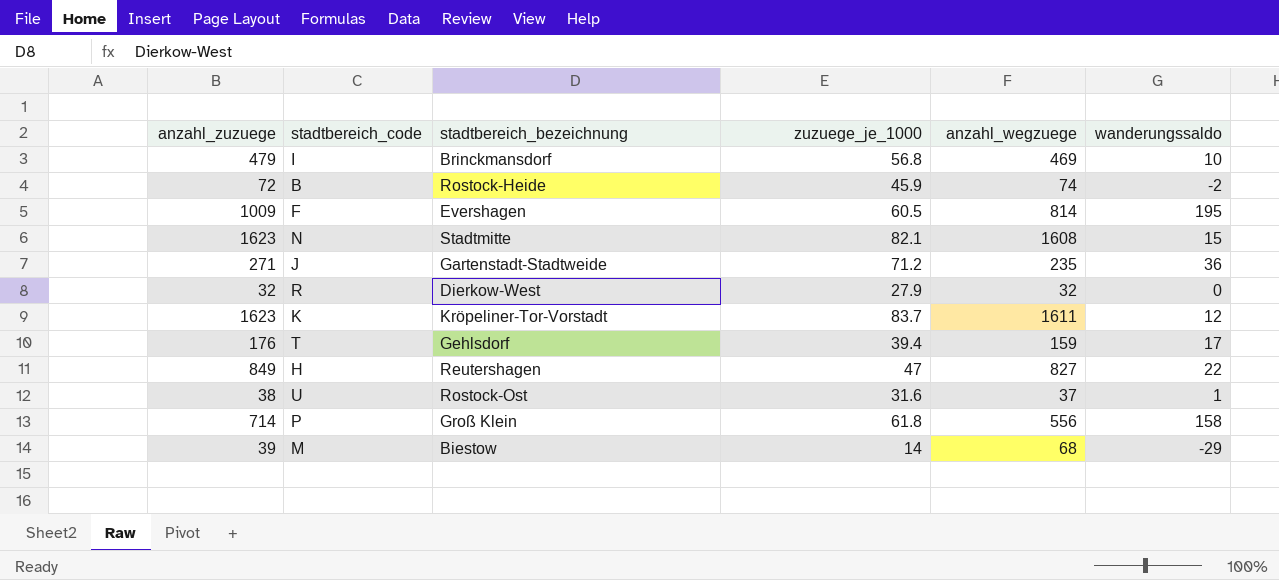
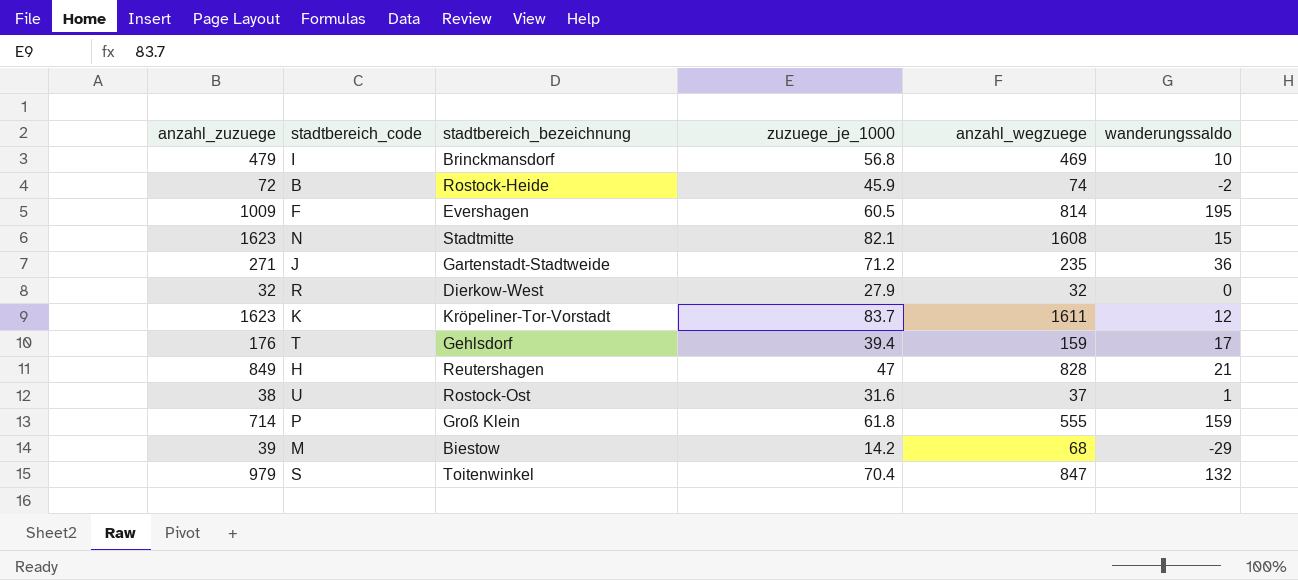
H | anzahl_wegzuege: 827 -> 828
H | wanderungssaldo: 22 -> 21
P | anzahl_wegzuege: 556 -> 555
P | wanderungssaldo: 158 -> 159
M | zuzuege_je_1000: 14 -> 14.2
row S: none -> 979 | Toitenwinkel | 70.4 | 847 | 132

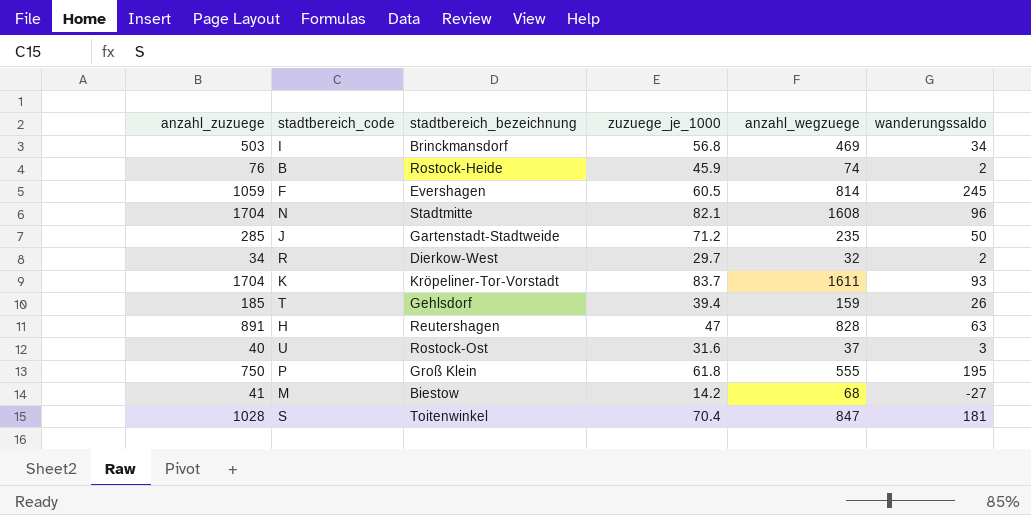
I | anzahl_zuzuege: 479 -> 503
I | wanderungssaldo: 10 -> 34
B | anzahl_zuzuege: 72 -> 76
B | wanderungssaldo: -2 -> 2
F | anzahl_zuzuege: 1009 -> 1059
F | wanderungssaldo: 195 -> 245
N | anzahl_zuzuege: 1623 -> 1704
N | wanderungssaldo: 15 -> 96
J | anzahl_zuzuege: 271 -> 285
J | wanderungssaldo: 36 -> 50
R | anzahl_zuzuege: 32 -> 34
R | zuzuege_je_1000: 27.9 -> 29.7
R | wanderungssaldo: 0 -> 2
K | anzahl_zuzuege: 1623 -> 1704
K | wanderungssaldo: 12 -> 93
T | anzahl_zuzuege: 176 -> 185
T | wanderungssaldo: 17 -> 26
H | anzahl_zuzuege: 849 -> 891
H | wanderungssaldo: 21 -> 63
U | anzahl_zuzuege: 38 -> 40
U | wanderungssaldo: 1 -> 3
P | anzahl_zuzuege: 714 -> 750
P | wanderungssaldo: 159 -> 195
M | anzahl_zuzuege: 39 -> 41
M | wanderungssaldo: -29 -> -27
S | anzahl_zuzuege: 979 -> 1028
S | wanderungssaldo: 132 -> 181

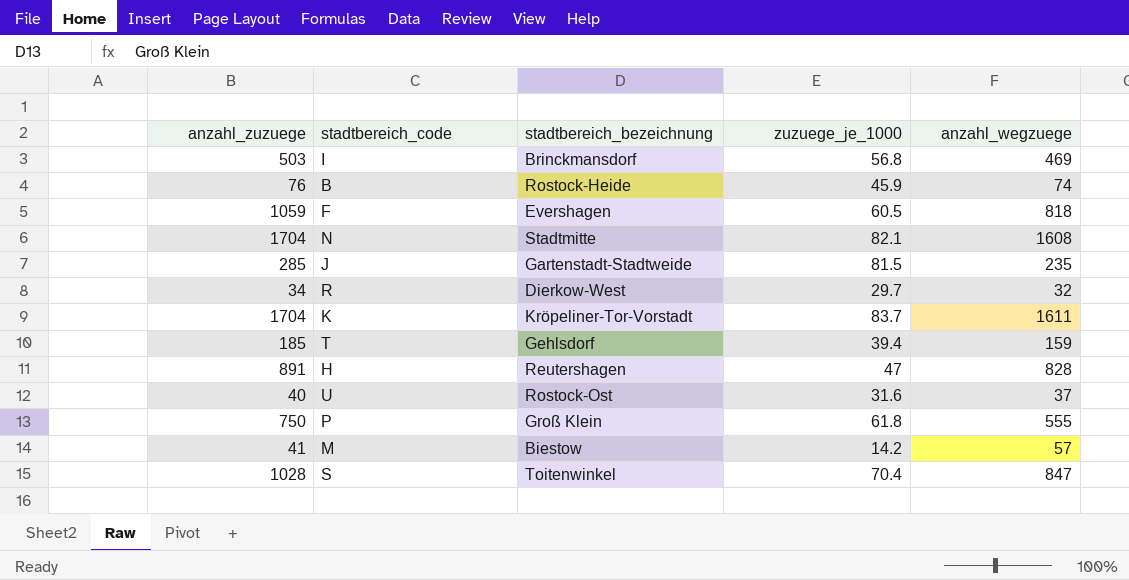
column wanderungssaldo | formula: [anzahl_zuzuege] - [anzahl_wegzuege] -> none
F | anzahl_wegzuege: 814 -> 818
J | zuzuege_je_1000: 71.2 -> 81.5
M | anzahl_wegzuege: 68 -> 57

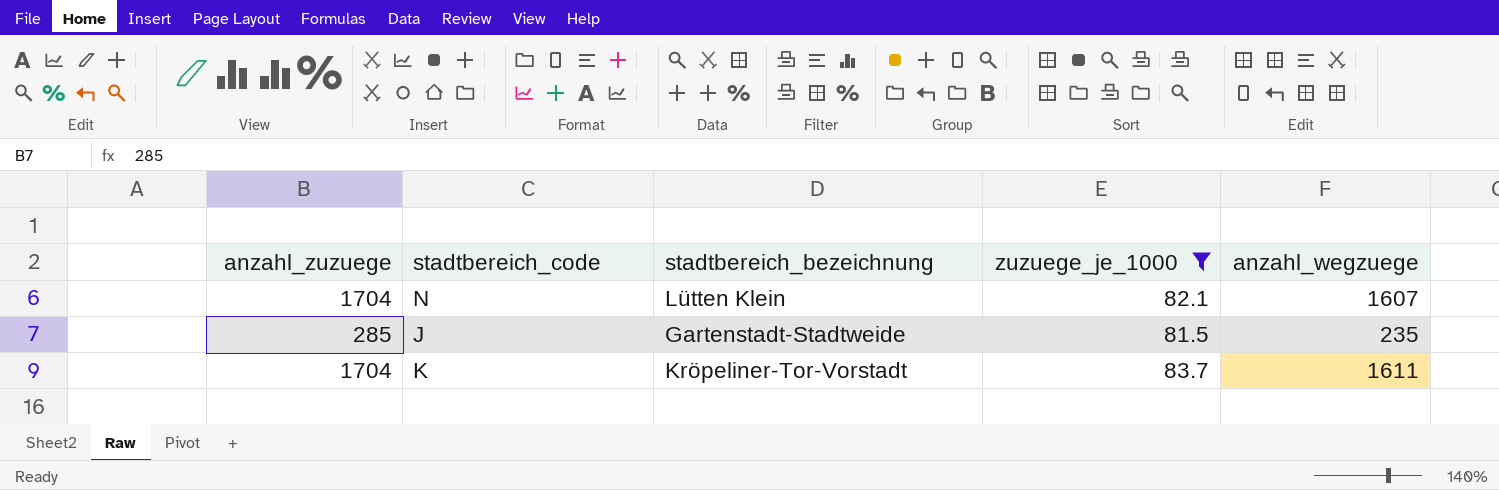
filter: none -> zuzuege_je_1000 >= 81.5
N | stadtbereich_bezeichnung: Stadtmitte -> Lütten Klein
N | anzahl_wegzuege: 1608 -> 1607

